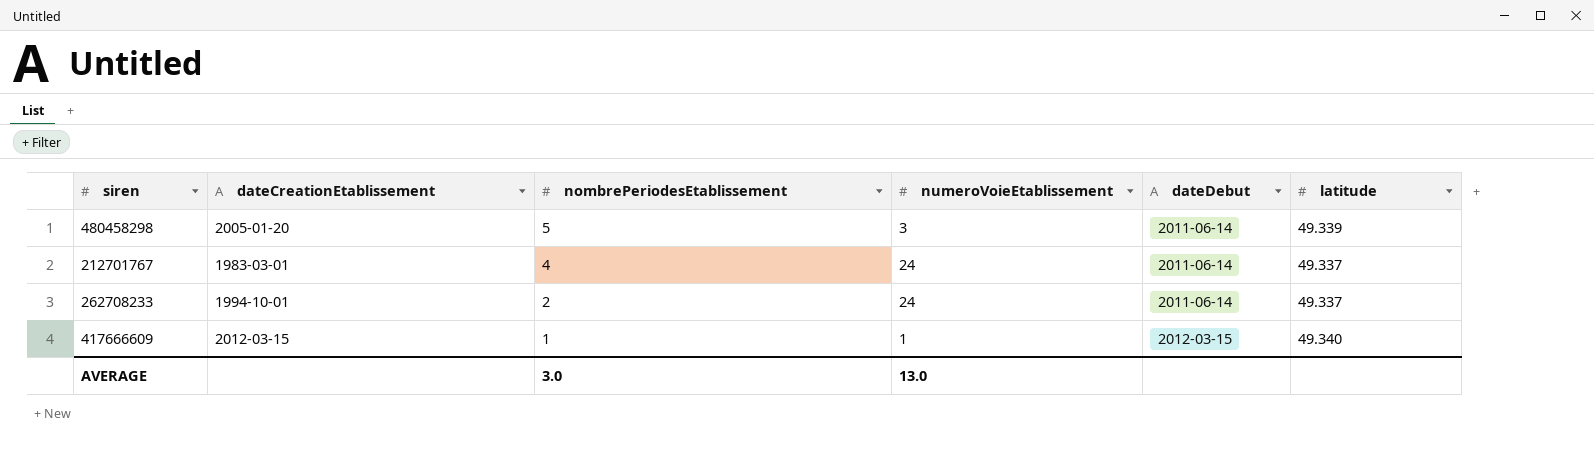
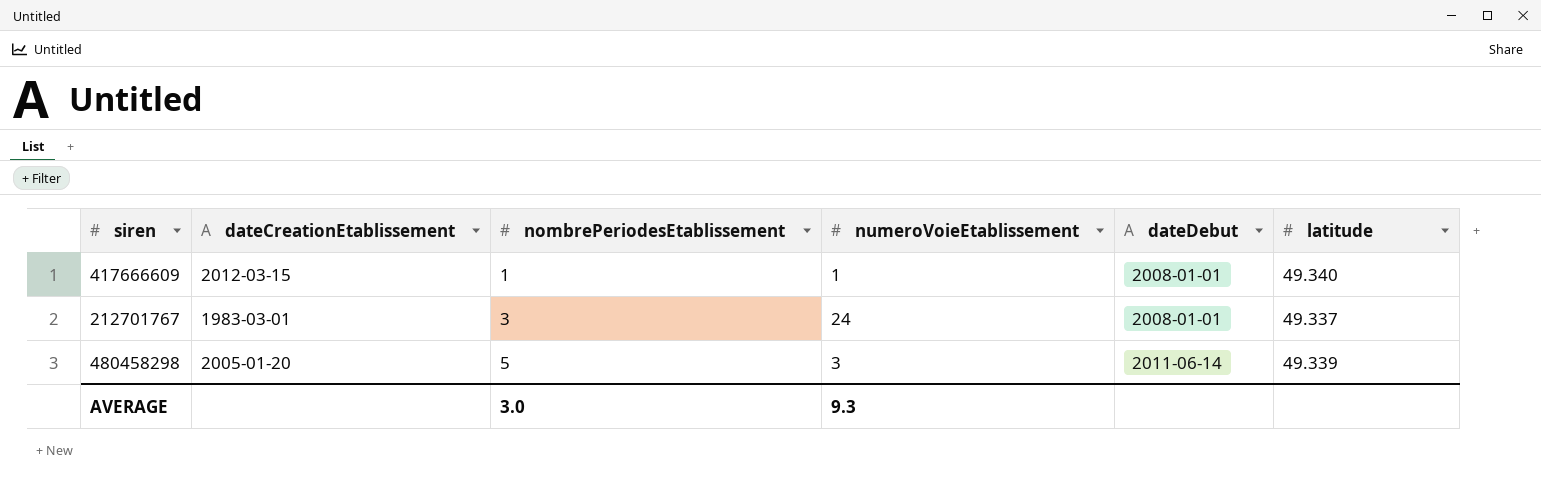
row order: nombrePeriodesEtablissement descending -> nombrePeriodesEtablissement ascending
row 262708233: 1994-10-01 | 2 | 24 | 2011-06-14 | 49.337 -> none
417666609 | dateDebut: 2012-03-15 -> 2008-01-01
212701767 | nombrePeriodesEtablissement: 4 -> 3
212701767 | dateDebut: 2011-06-14 -> 2008-01-01
AVERAGE | numeroVoieEtablissement: 13.0 -> 9.3

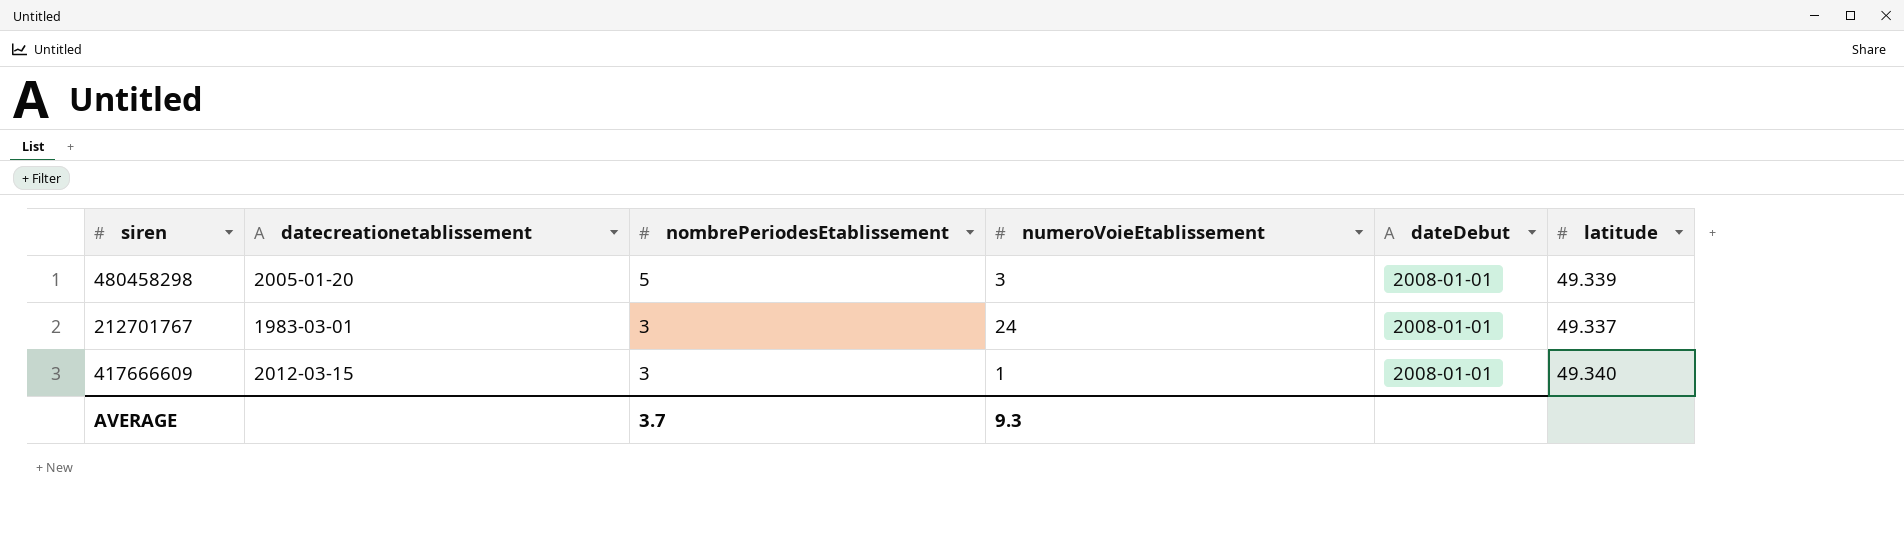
row order: nombrePeriodesEtablissement ascending -> nombrePeriodesEtablissement descending
column name: dateCreationEtablissement -> datecreationetablissement
480458298 | dateDebut: 2011-06-14 -> 2008-01-01
417666609 | nombrePeriodesEtablissement: 1 -> 3
AVERAGE | nombrePeriodesEtablissement: 3.0 -> 3.7

